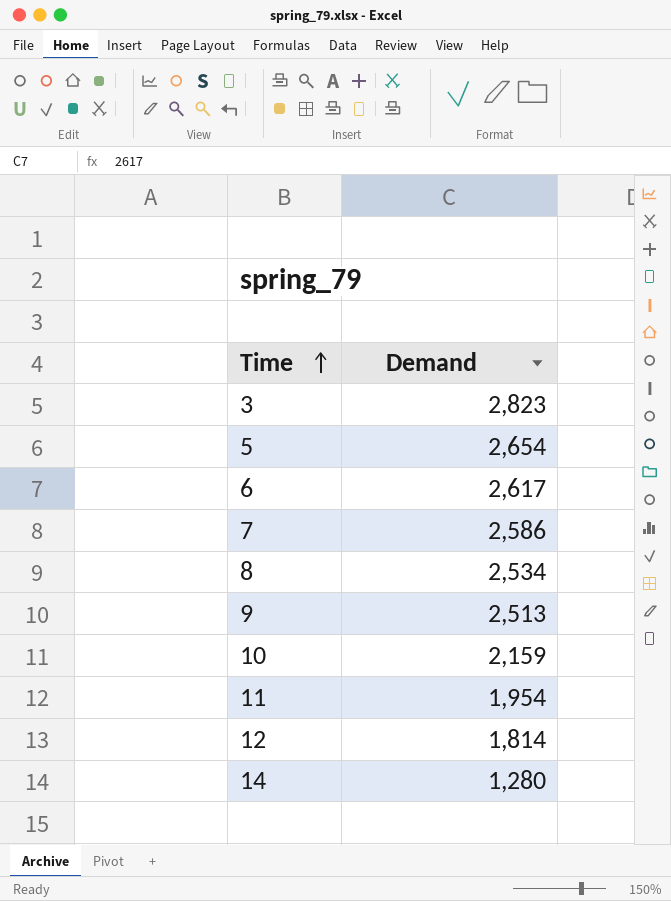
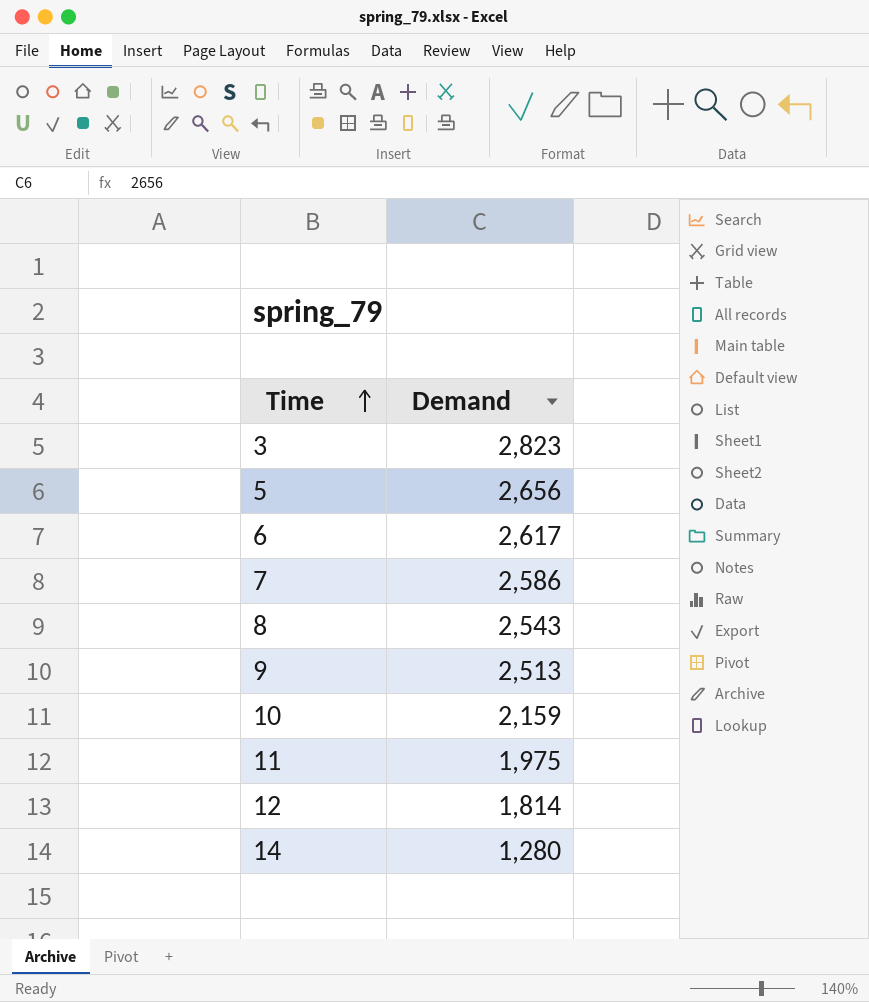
5 | Demand: 2,654 -> 2,656
8 | Demand: 2,534 -> 2,543
11 | Demand: 1,954 -> 1,975

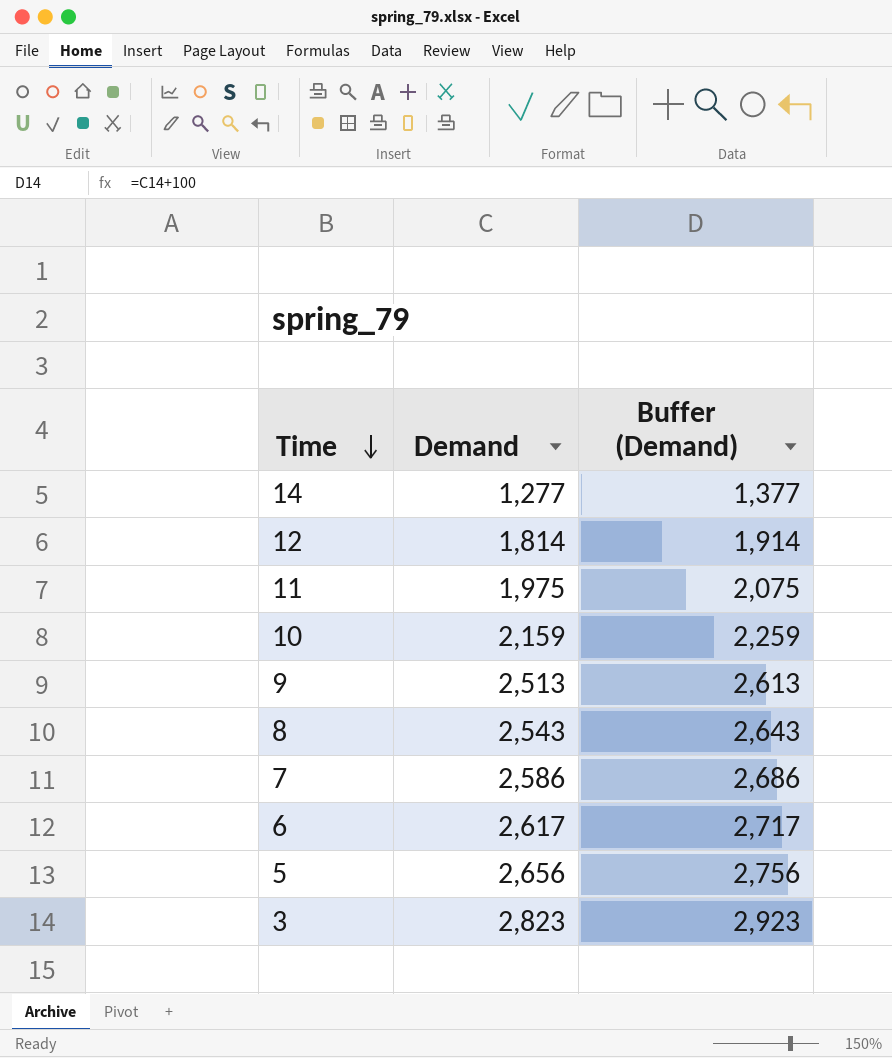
row order: Time ascending -> Time descending
column Buffer (Demand) | formula: none -> [Demand] + 100
14 | Demand: 1,280 -> 1,277

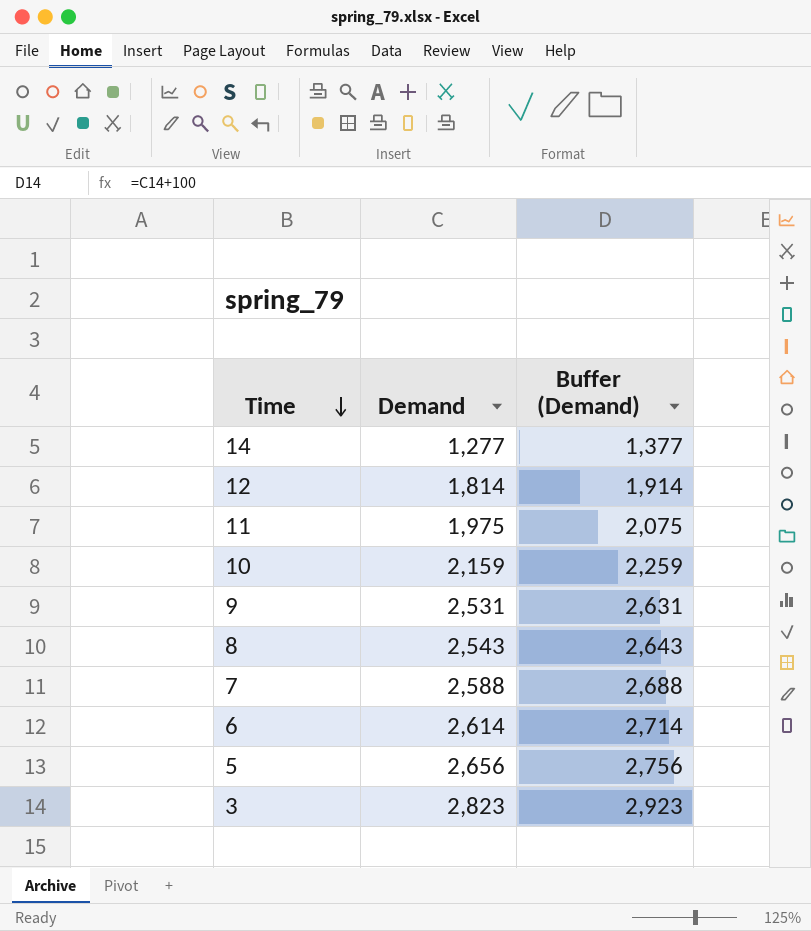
9 | Demand: 2,513 -> 2,531
9 | Buffer (Demand): 2,613 -> 2,631
7 | Demand: 2,586 -> 2,588
7 | Buffer (Demand): 2,686 -> 2,688
6 | Demand: 2,617 -> 2,614
6 | Buffer (Demand): 2,717 -> 2,714

